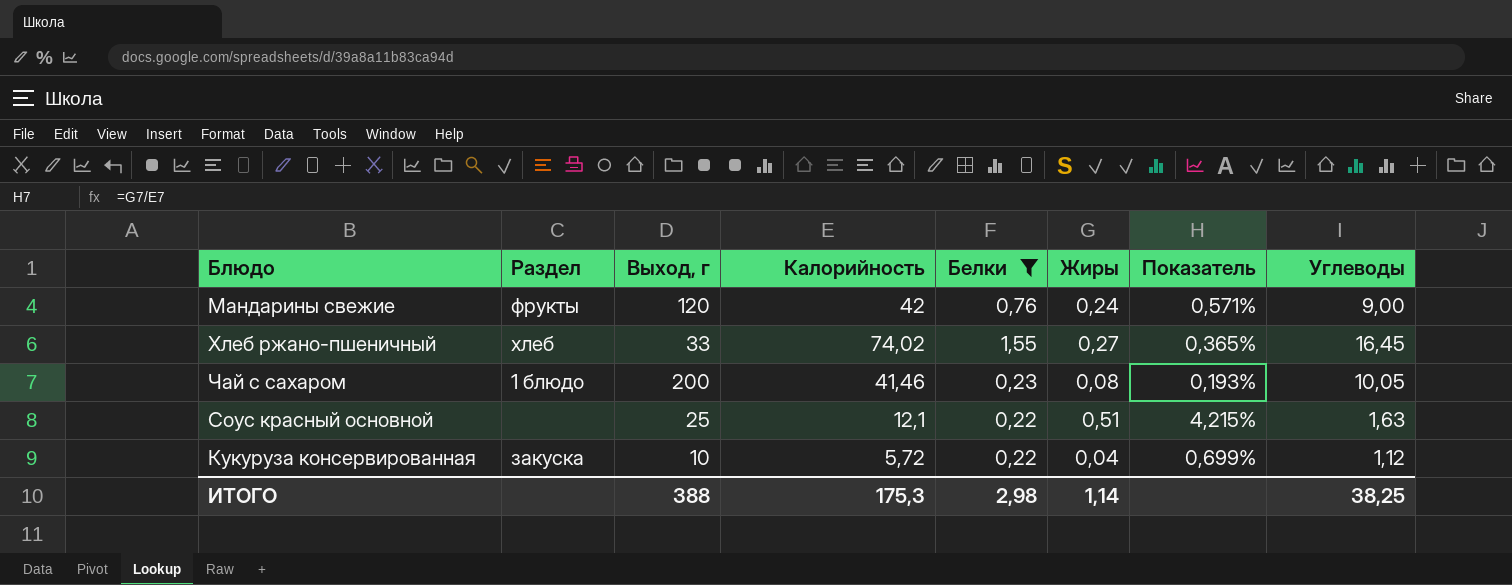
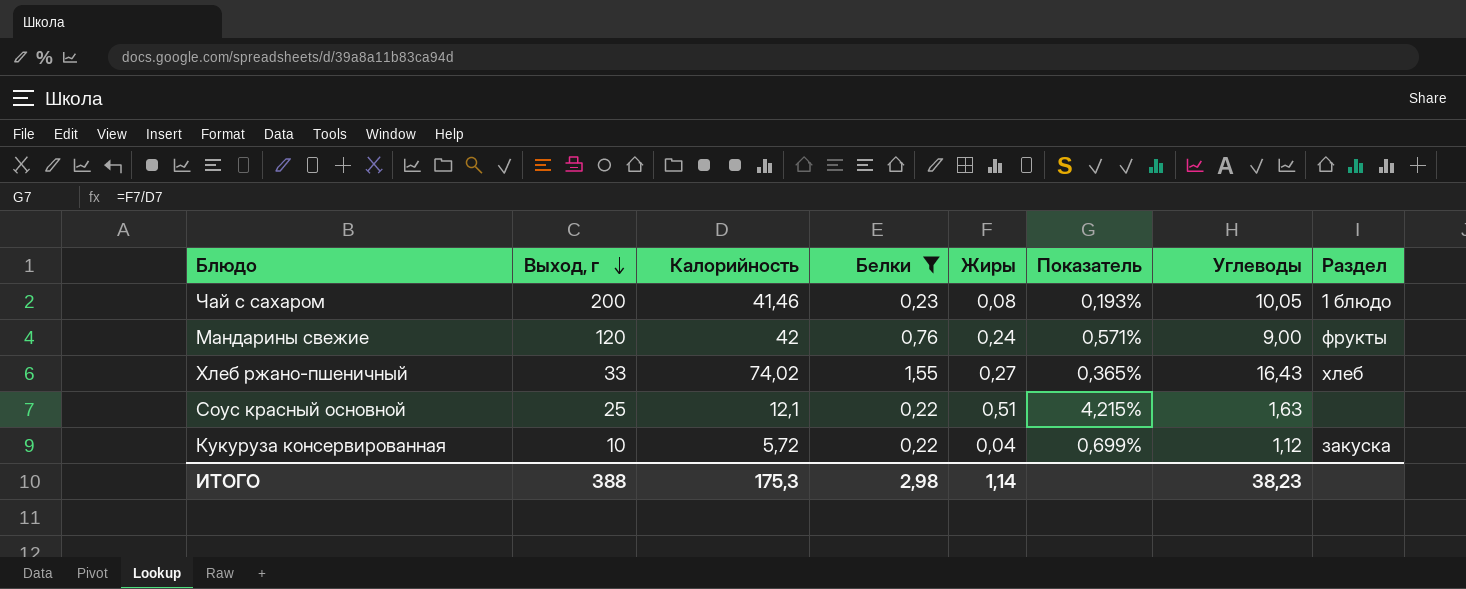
row order: none -> Выход, г descending
column Раздел | position: 2 -> 8
Хлеб ржано-пшеничный | Углеводы: 16,45 -> 16,43
ИТОГО | Углеводы: 38,25 -> 38,23

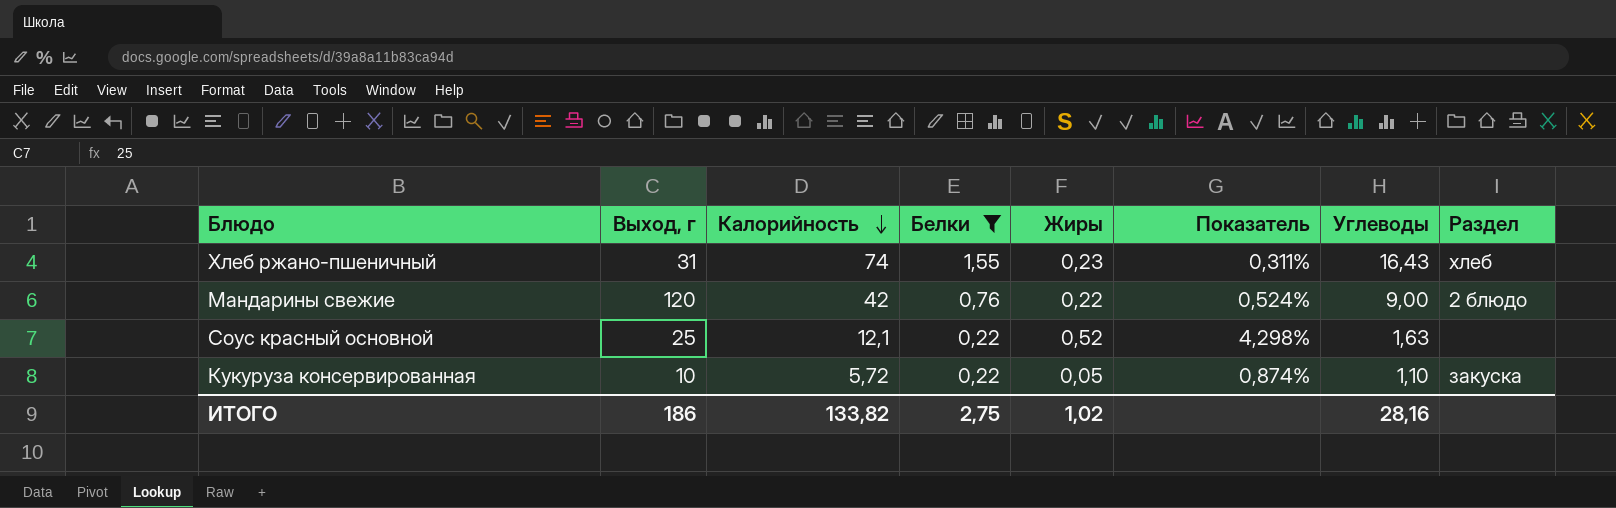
row order: Выход, г descending -> Калорийность descending
row Чай с сахаром: 200 | 41,46 | 0,23 | 0,08 | 0,193% | 10,05 | 1 блюдо -> none
Хлеб ржано-пшеничный | Выход, г: 33 -> 31
Хлеб ржано-пшеничный | Калорийность: 74,02 -> 74
Хлеб ржано-пшеничный | Жиры: 0,27 -> 0,23
Хлеб ржано-пшеничный | Показатель: 0,365% -> 0,311%
Мандарины свежие | Жиры: 0,24 -> 0,22
Мандарины свежие | Показатель: 0,571% -> 0,524%
Мандарины свежие | Раздел: фрукты -> 2 блюдо
Соус красный основной | Жиры: 0,51 -> 0,52
Соус красный основной | Показатель: 4,215% -> 4,298%
Кукуруза консервированная | Жиры: 0,04 -> 0,05
Кукуруза консервированная | Показатель: 0,699% -> 0,874%
Кукуруза консервированная | Углеводы: 1,12 -> 1,10
ИТОГО | Выход, г: 388 -> 186
ИТОГО | Калорийность: 175,3 -> 133,82
ИТОГО | Белки: 2,98 -> 2,75
ИТОГО | Жиры: 1,14 -> 1,02
ИТОГО | Углеводы: 38,23 -> 28,16

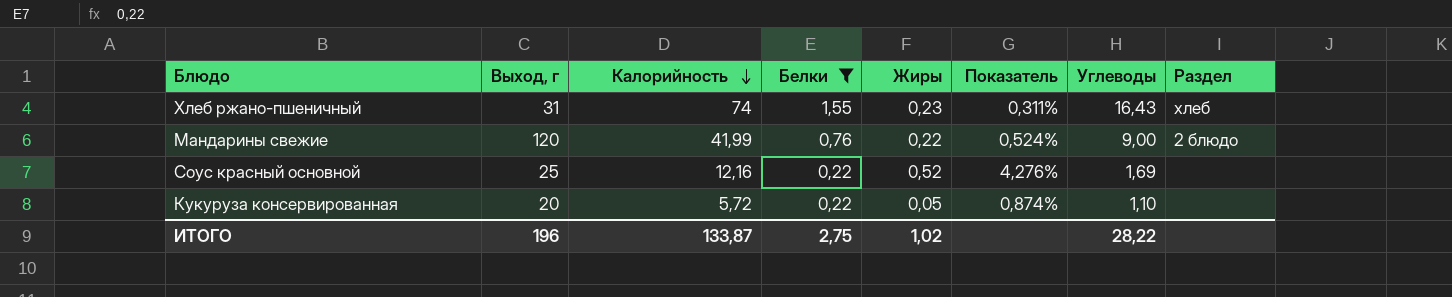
Мандарины свежие | Калорийность: 42 -> 41,99
Соус красный основной | Калорийность: 12,1 -> 12,16
Соус красный основной | Показатель: 4,298% -> 4,276%
Соус красный основной | Углеводы: 1,63 -> 1,69
Кукуруза консервированная | Выход, г: 10 -> 20
Кукуруза консервированная | Раздел: закуска -> none
ИТОГО | Выход, г: 186 -> 196
ИТОГО | Калорийность: 133,82 -> 133,87
ИТОГО | Углеводы: 28,16 -> 28,22

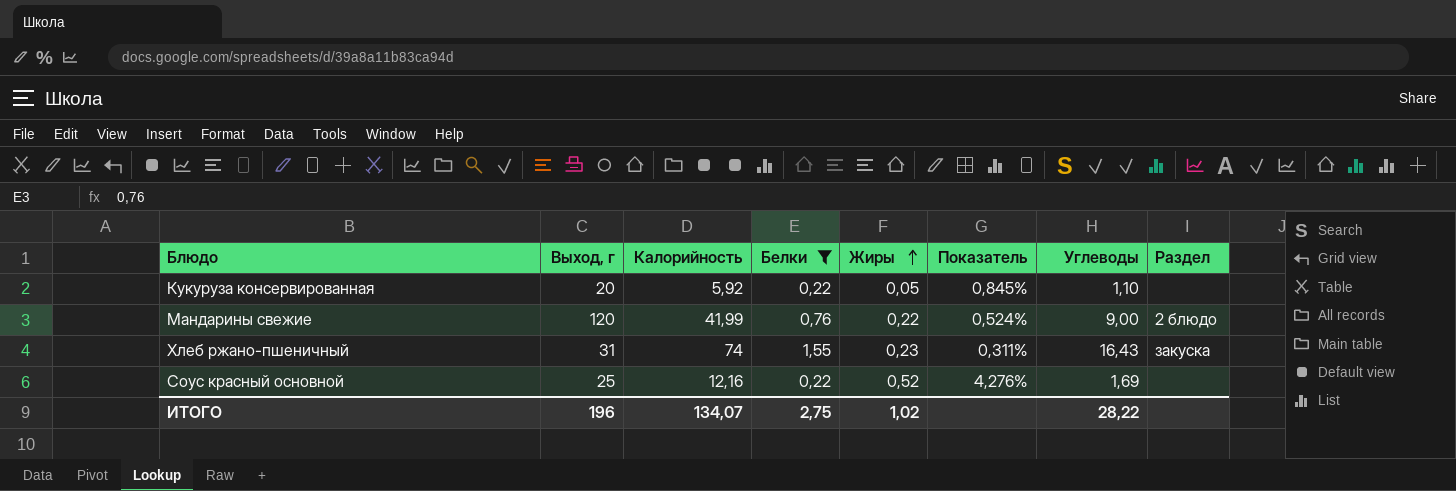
row order: Калорийность descending -> Жиры ascending
Кукуруза консервированная | Калорийность: 5,72 -> 5,92
Кукуруза консервированная | Показатель: 0,874% -> 0,845%
Хлеб ржано-пшеничный | Раздел: хлеб -> закуска
ИТОГО | Калорийность: 133,87 -> 134,07

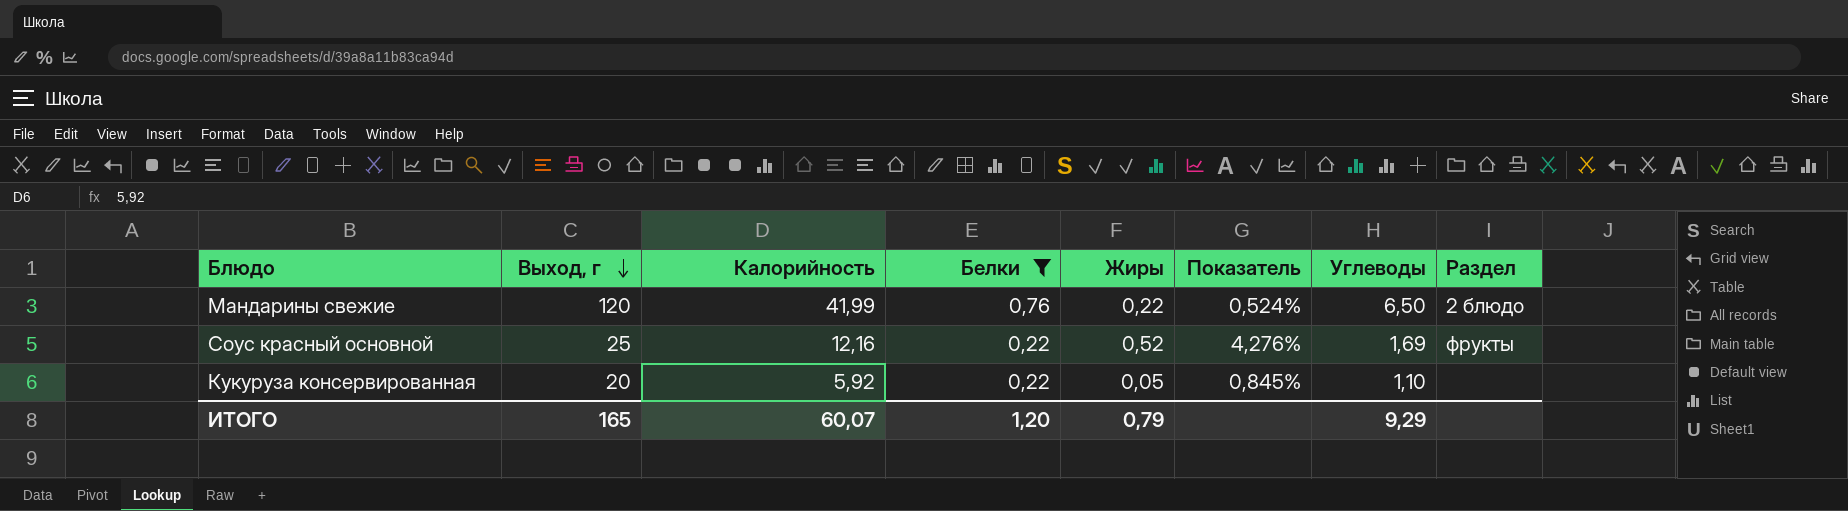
row order: Жиры ascending -> Выход, г descending
row Хлеб ржано-пшеничный: 31 | 74 | 1,55 | 0,23 | 0,311% | 16,43 | закуска -> none
Мандарины свежие | Углеводы: 9,00 -> 6,50
Соус красный основной | Раздел: none -> фрукты
ИТОГО | Выход, г: 196 -> 165
ИТОГО | Калорийность: 134,07 -> 60,07
ИТОГО | Белки: 2,75 -> 1,20
ИТОГО | Жиры: 1,02 -> 0,79
ИТОГО | Углеводы: 28,22 -> 9,29

